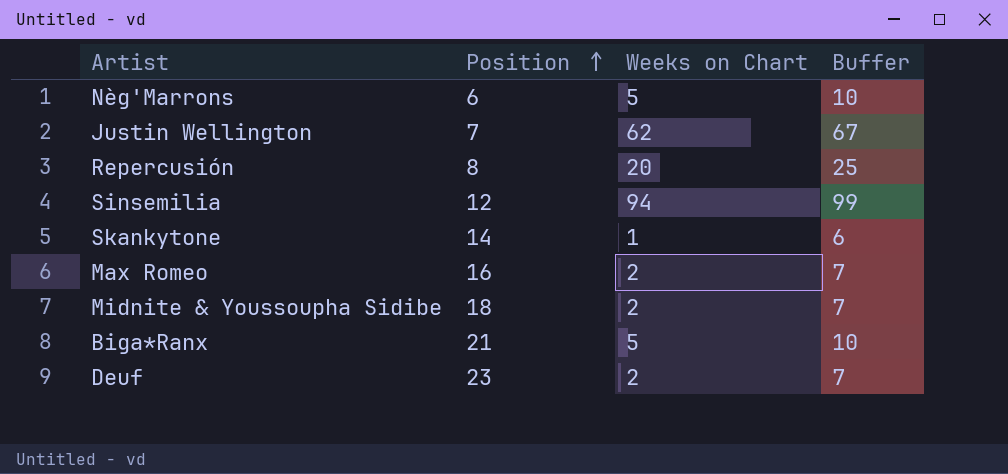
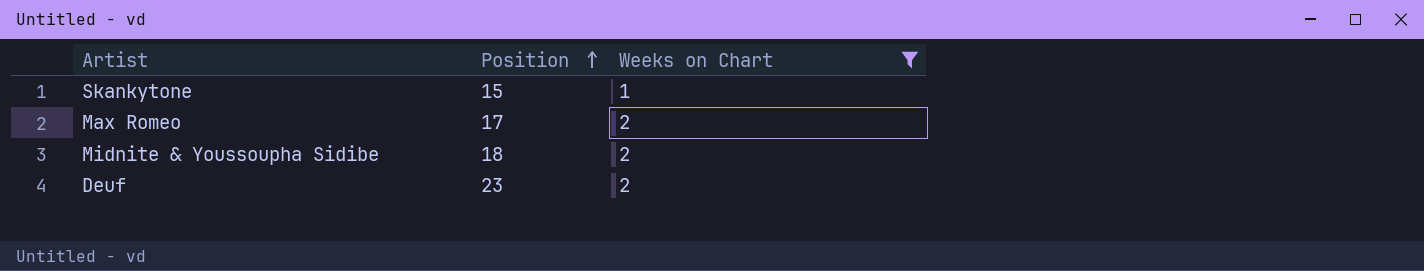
filter: none -> Weeks on Chart <= 2
column Buffer | formula: [Weeks on Chart] + 5 -> none
Skankytone | Position: 14 -> 15
Max Romeo | Position: 16 -> 17

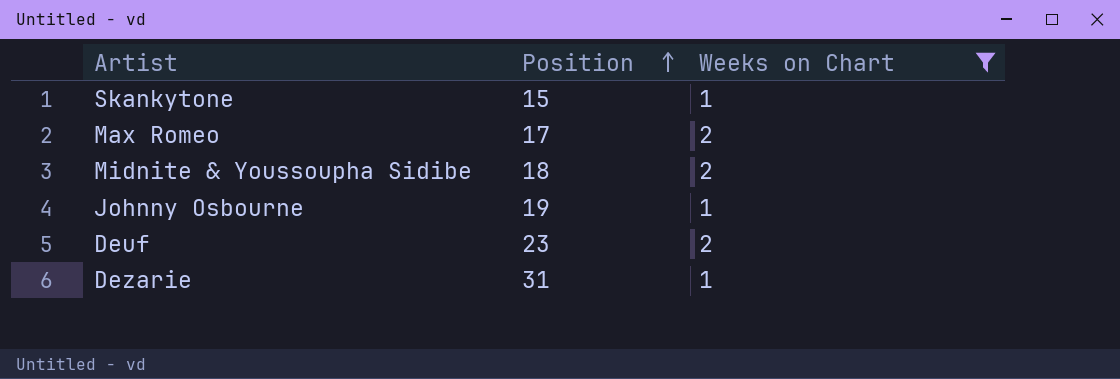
row Johnny Osbourne: none -> 19 | 1
row Dezarie: none -> 31 | 1

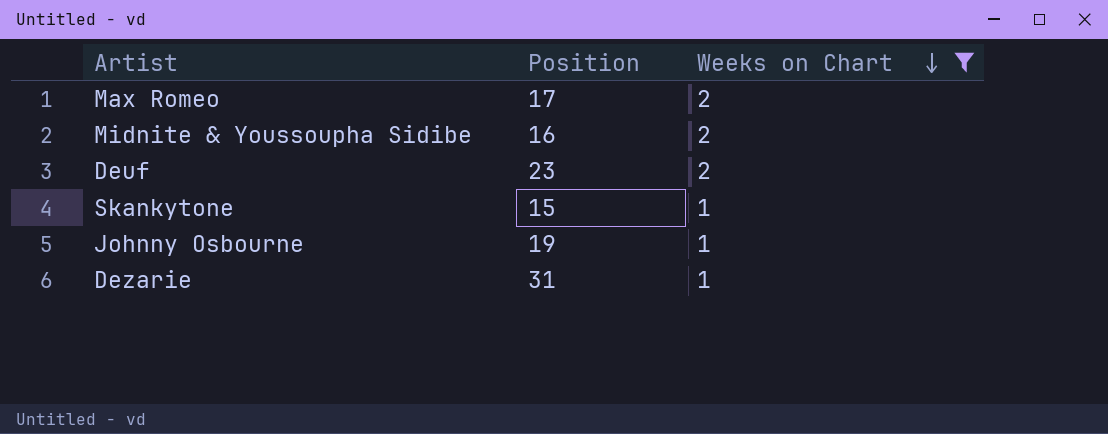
row order: Position ascending -> Weeks on Chart descending
Midnite & Youssoupha Sidibe | Position: 18 -> 16

